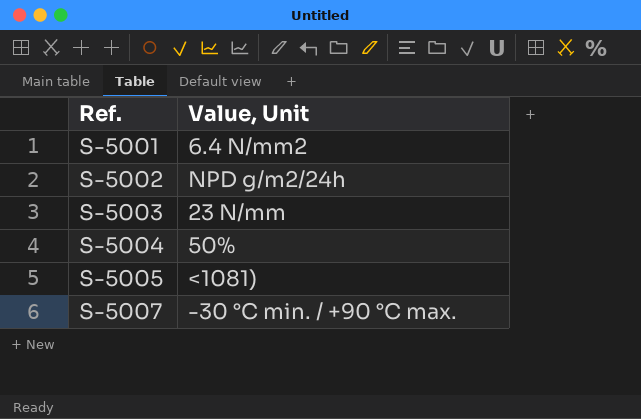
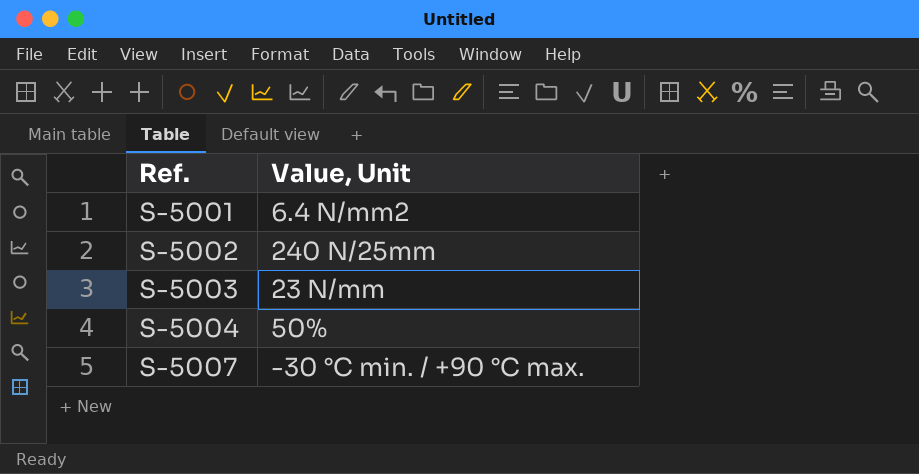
row S-5005: <1081) -> none
S-5002 | Value, Unit: NPD g/m2/24h -> 240 N/25mm

